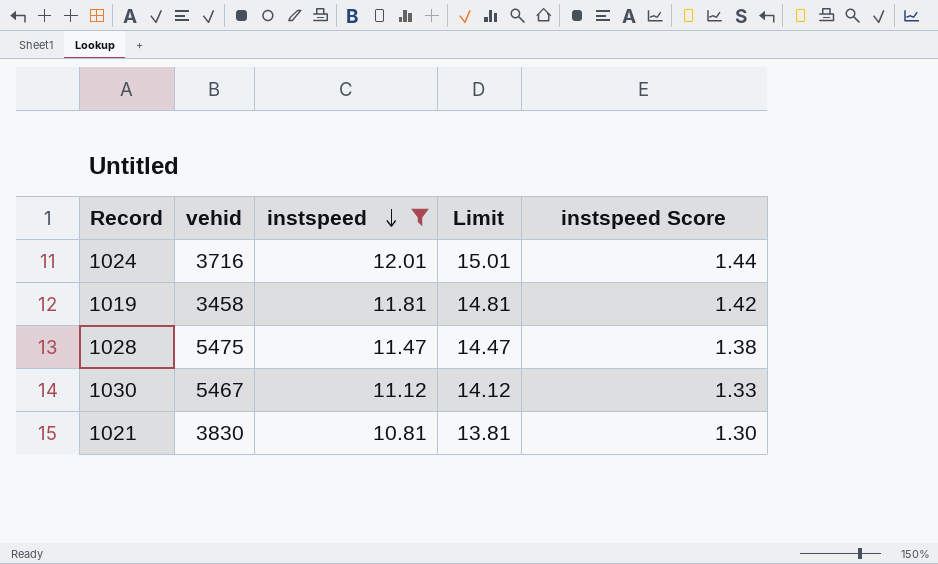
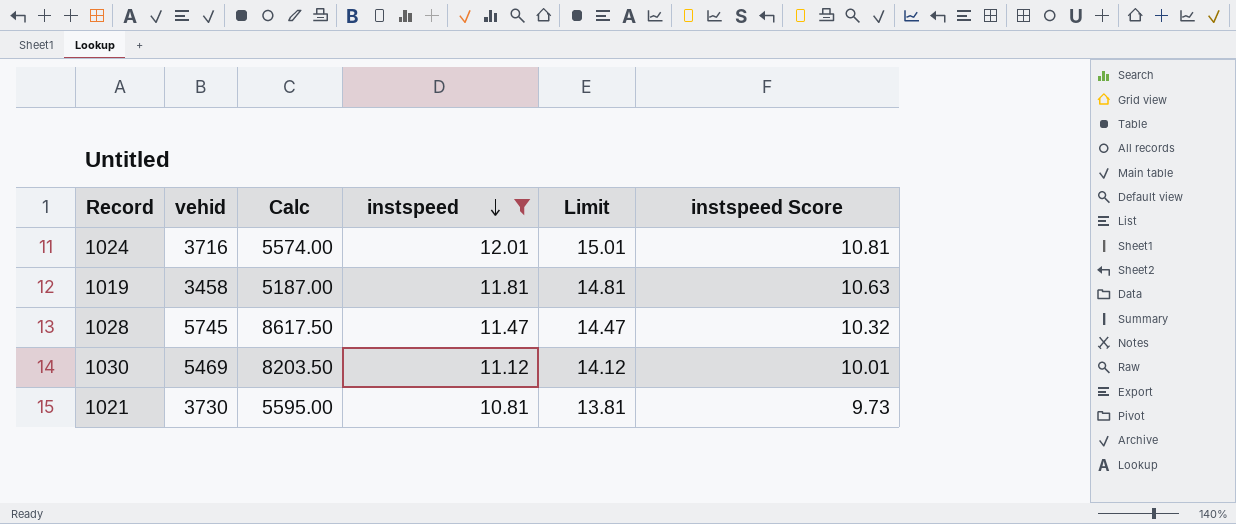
column Calc | formula: none -> [vehid] * 1.5
column instspeed Score | formula: [instspeed] * 0.12 -> [instspeed] * 0.9
1028 | vehid: 5475 -> 5745
1030 | vehid: 5467 -> 5469
1021 | vehid: 3830 -> 3730

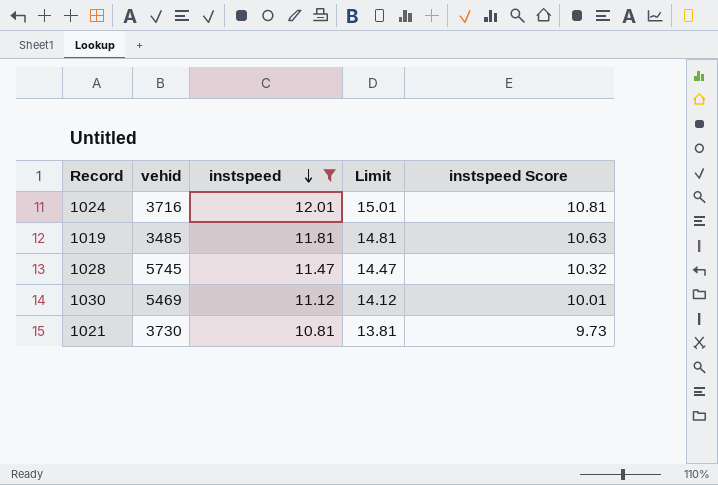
column Calc | formula: [vehid] * 1.5 -> none
1019 | vehid: 3458 -> 3485

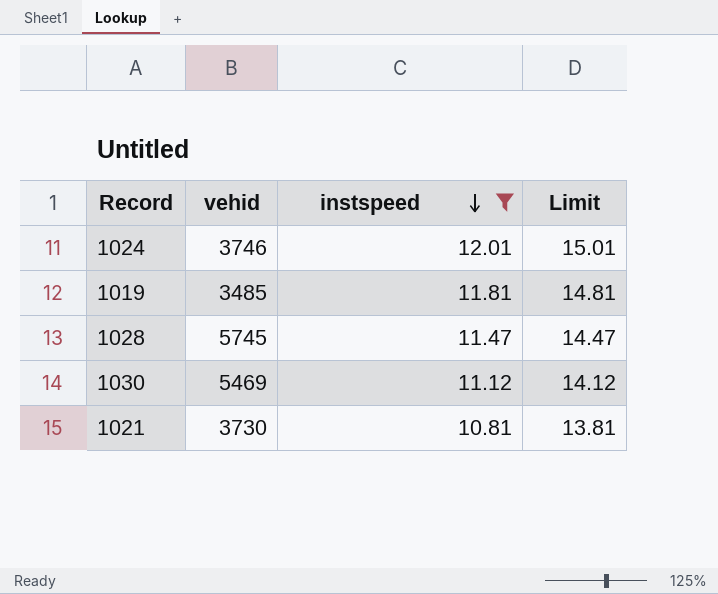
column instspeed Score | formula: [instspeed] * 0.9 -> none
1024 | vehid: 3716 -> 3746

